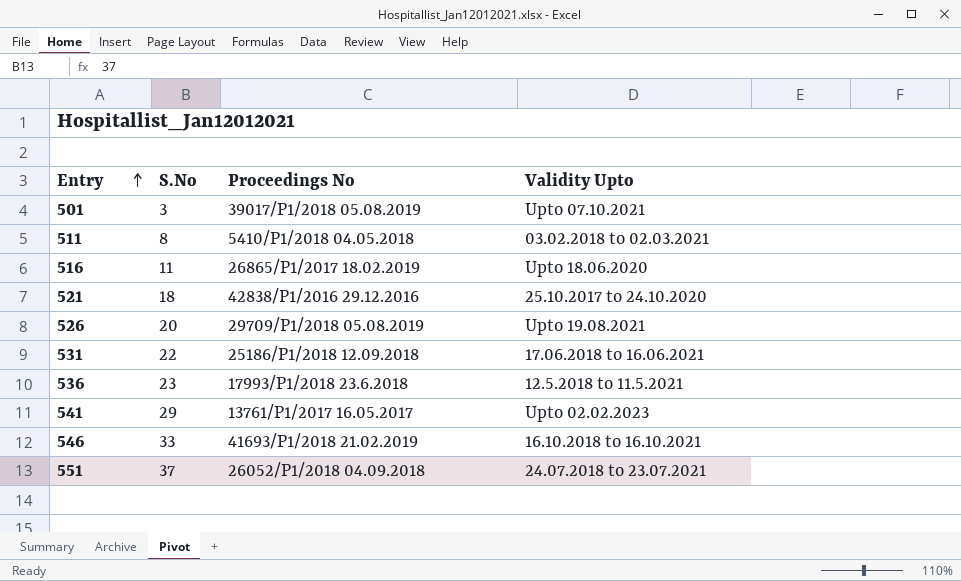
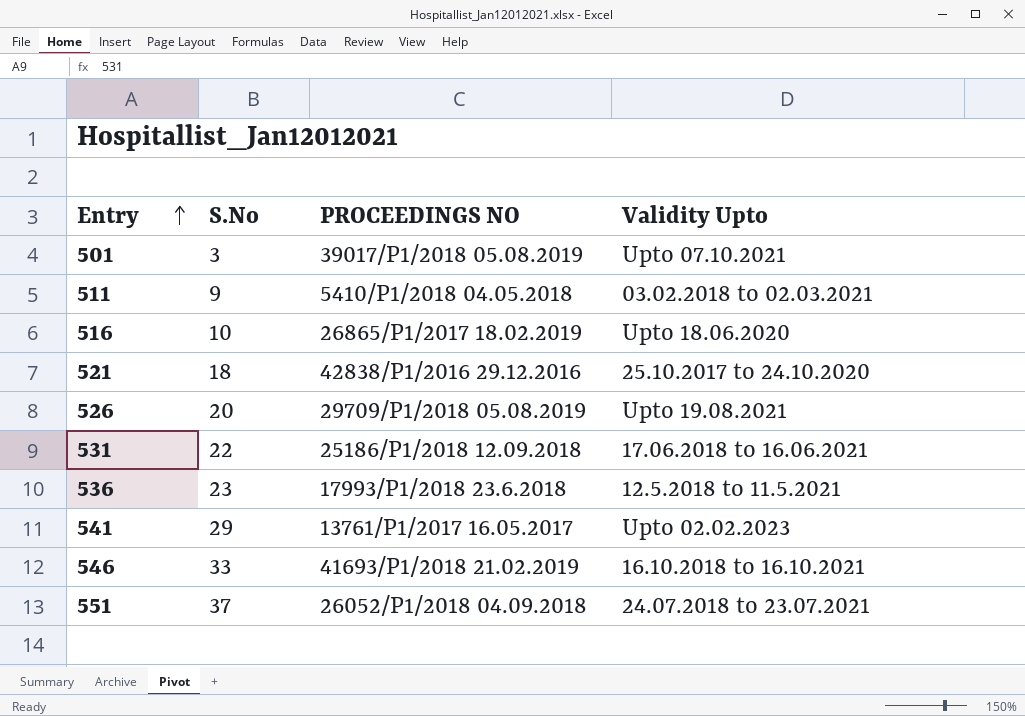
column name: Proceedings No -> PROCEEDINGS NO
511 | S.No: 8 -> 9
516 | S.No: 11 -> 10

